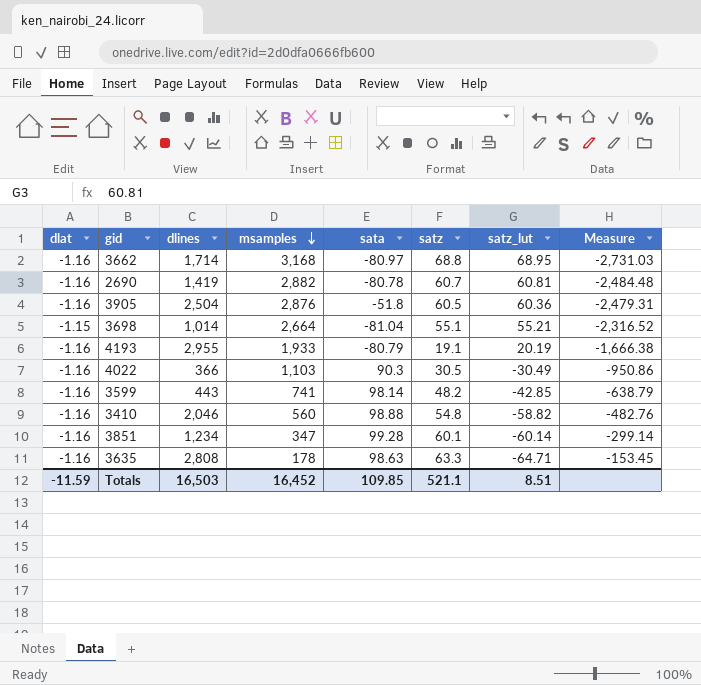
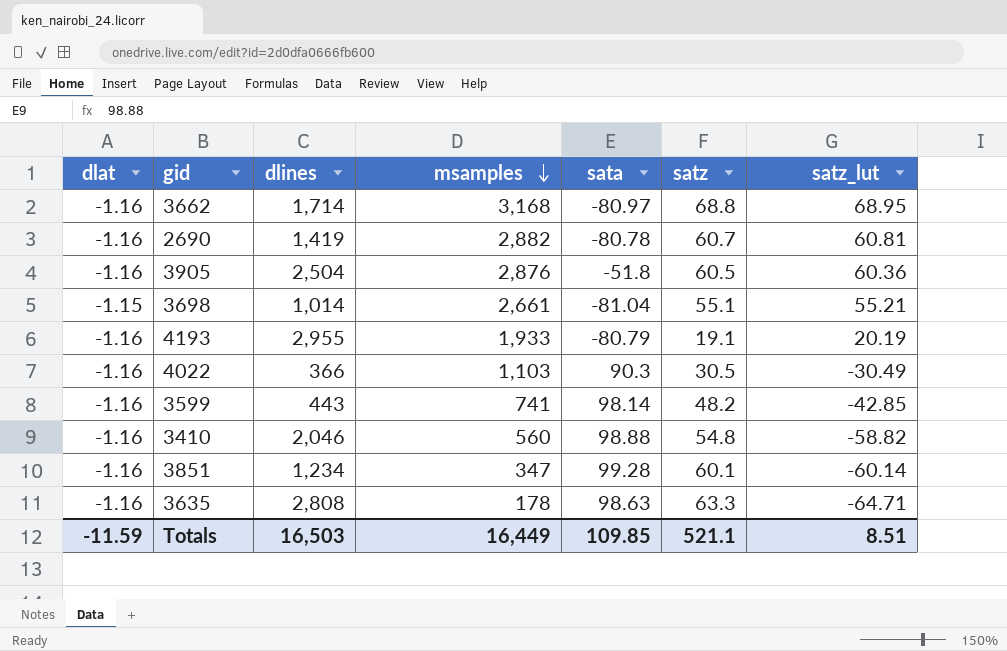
column Measure | formula: [msamples] / [dlat] -> none
3698 | msamples: 2,664 -> 2,661
Totals | msamples: 16,452 -> 16,449

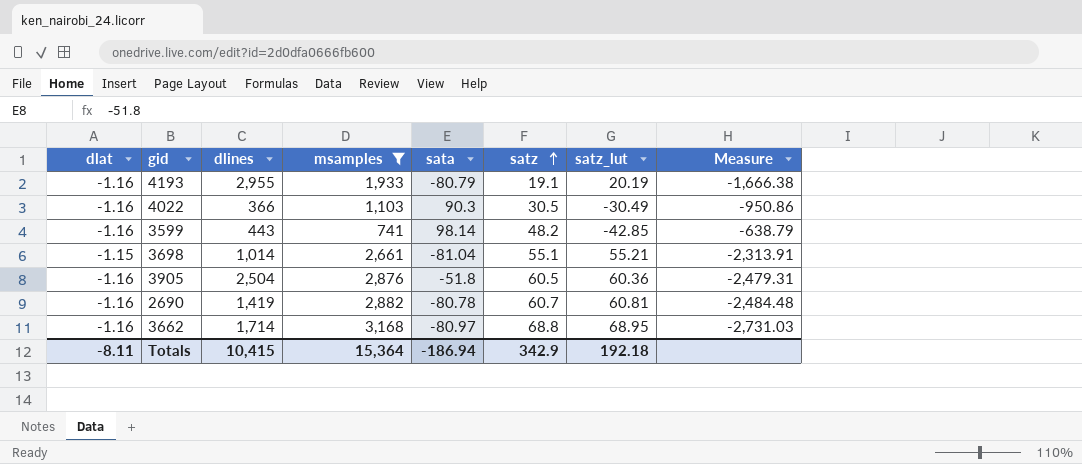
filter: none -> msamples >= 741
row order: msamples descending -> satz ascending
column Measure | formula: none -> [msamples] / [dlat]
Totals | dlat: -11.59 -> -8.11
Totals | dlines: 16,503 -> 10,415
Totals | msamples: 16,449 -> 15,364
Totals | sata: 109.85 -> -186.94
Totals | satz: 521.1 -> 342.9
Totals | satz_lut: 8.51 -> 192.18

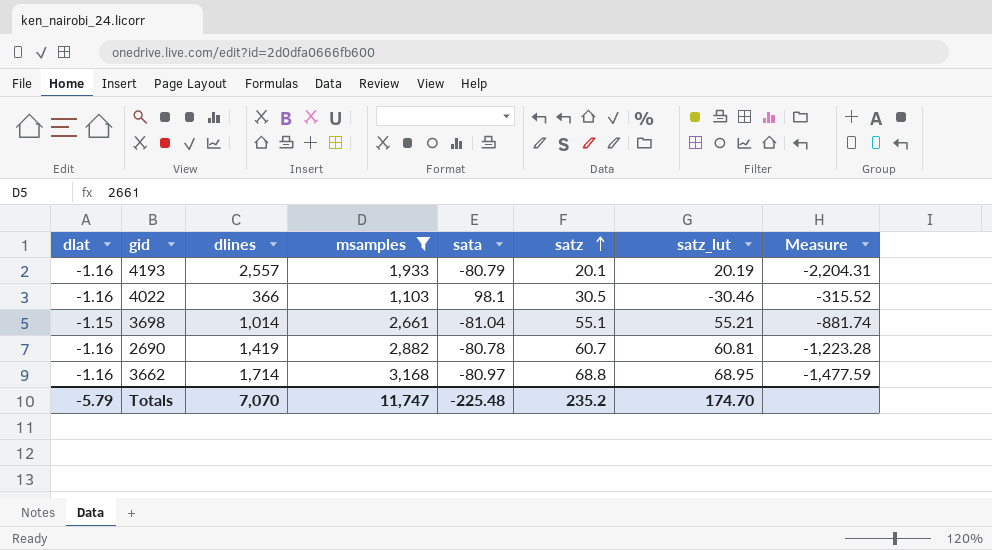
column Measure | formula: [msamples] / [dlat] -> [dlines] / [dlat]
row 3599: -1.16 | 443 | 741 | 98.14 | 48.2 | -42.85 | -638.79 -> none
row 3905: -1.16 | 2,504 | 2,876 | -51.8 | 60.5 | 60.36 | -2,479.31 -> none
4193 | dlines: 2,955 -> 2,557
4193 | satz: 19.1 -> 20.1
4022 | sata: 90.3 -> 98.1
4022 | satz_lut: -30.49 -> -30.46
Totals | dlat: -8.11 -> -5.79
Totals | dlines: 10,415 -> 7,070
Totals | msamples: 15,364 -> 11,747
Totals | sata: -186.94 -> -225.48
Totals | satz: 342.9 -> 235.2
Totals | satz_lut: 192.18 -> 174.70

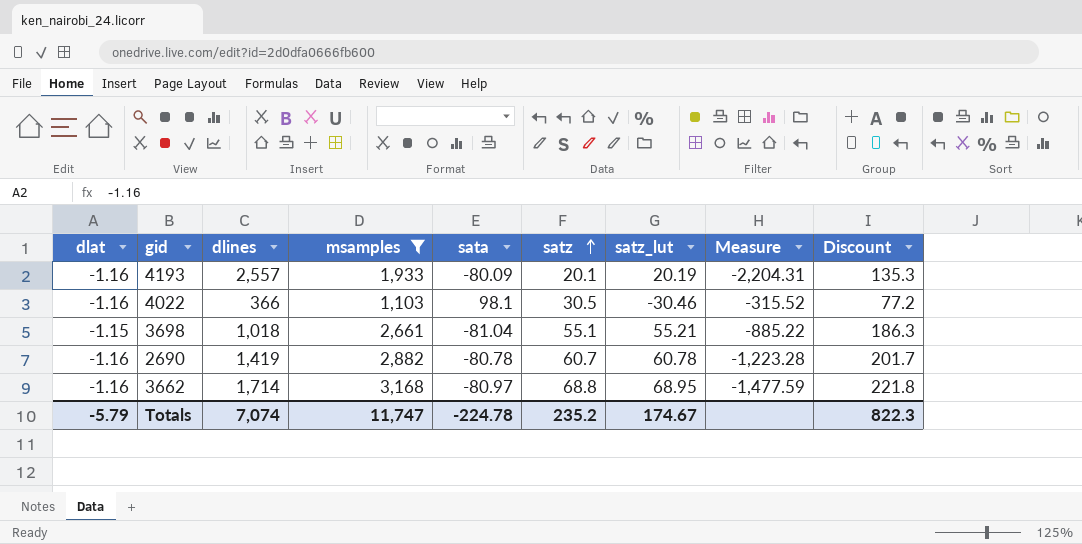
column Discount | formula: none -> [msamples] * 0.07
4193 | sata: -80.79 -> -80.09
3698 | dlines: 1,014 -> 1,018
3698 | Measure: -881.74 -> -885.22
2690 | satz_lut: 60.81 -> 60.78
Totals | dlines: 7,070 -> 7,074
Totals | sata: -225.48 -> -224.78
Totals | satz_lut: 174.70 -> 174.67

